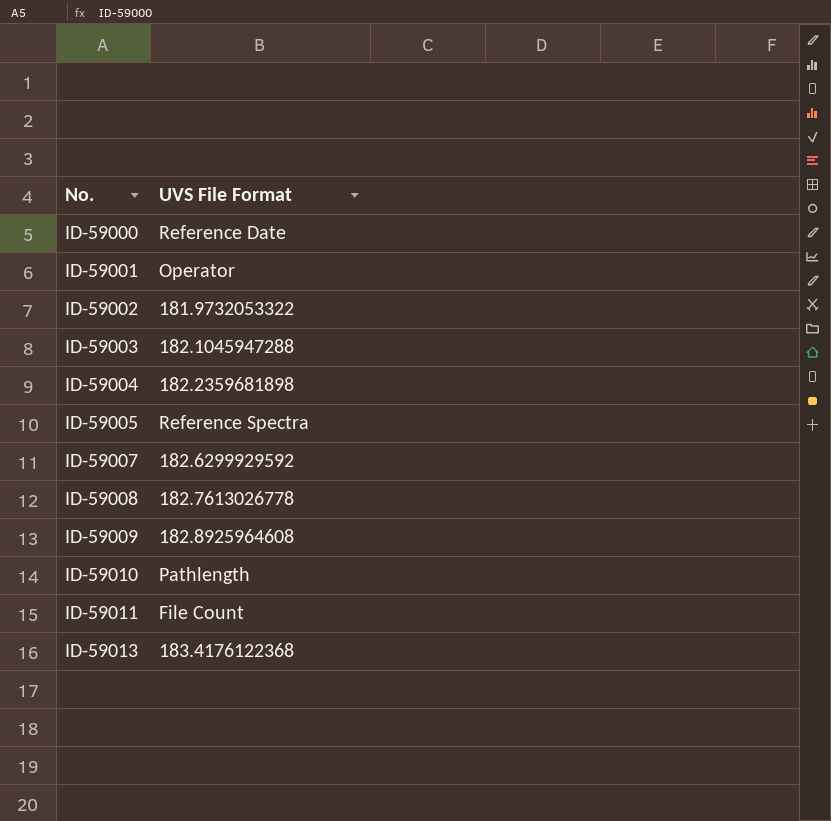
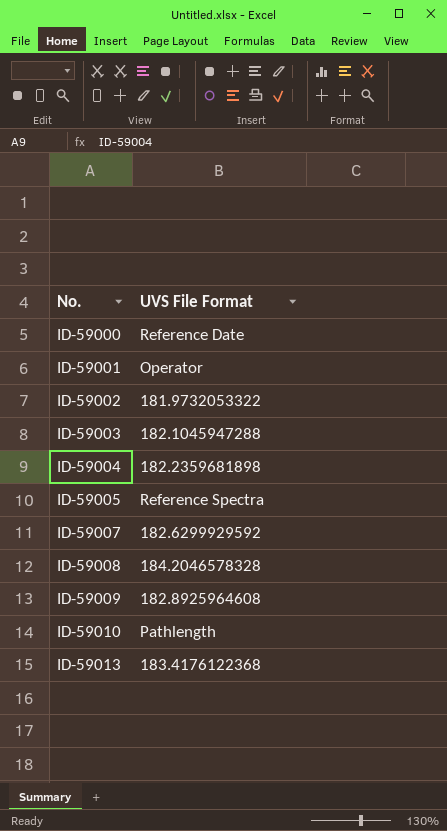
row ID-59011: File Count -> none
ID-59008 | UVS File Format: 182.7613026778 -> 184.2046578328

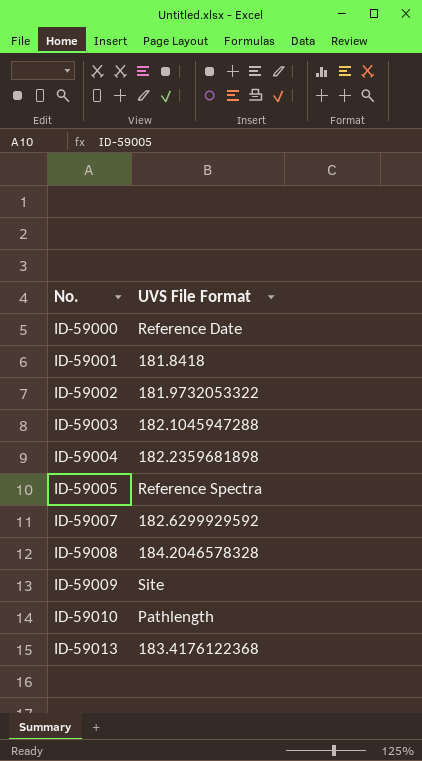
ID-59001 | UVS File Format: Operator -> 181.8418
ID-59009 | UVS File Format: 182.8925964608 -> Site

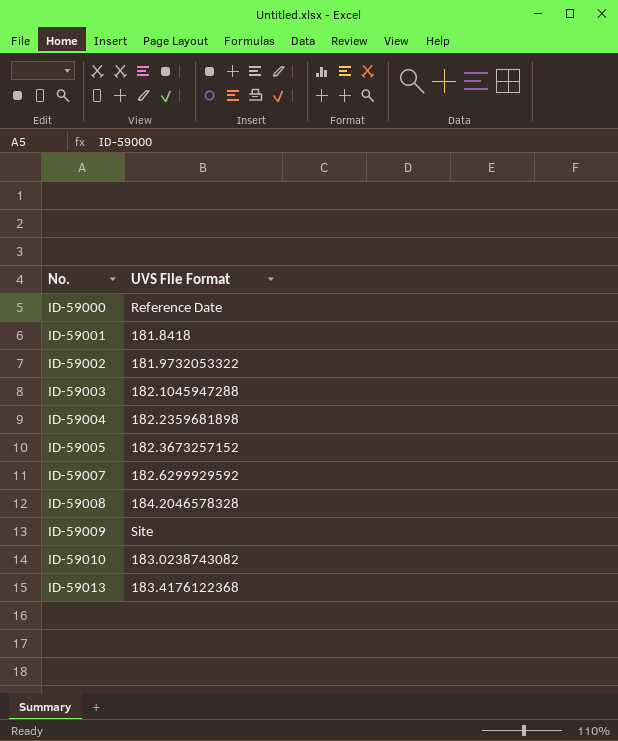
ID-59005 | UVS File Format: Reference Spectra -> 182.3673257152
ID-59010 | UVS File Format: Pathlength -> 183.0238743082

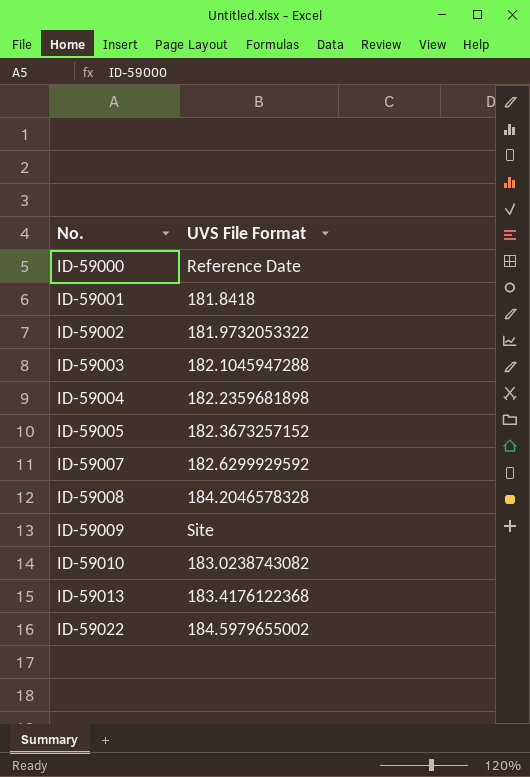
row ID-59022: none -> 184.5979655002

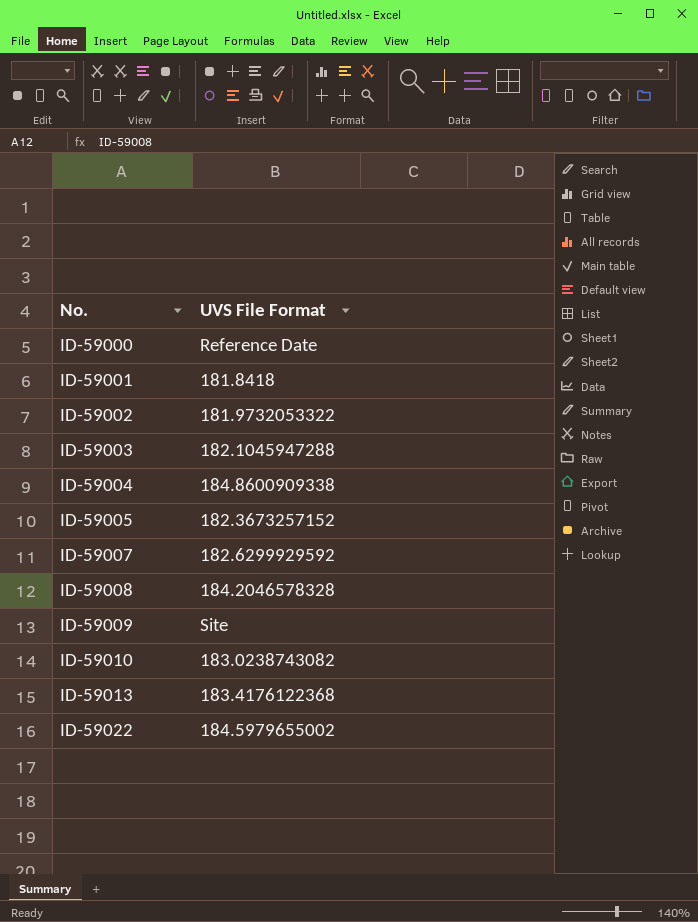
ID-59004 | UVS File Format: 182.2359681898 -> 184.8600909338

